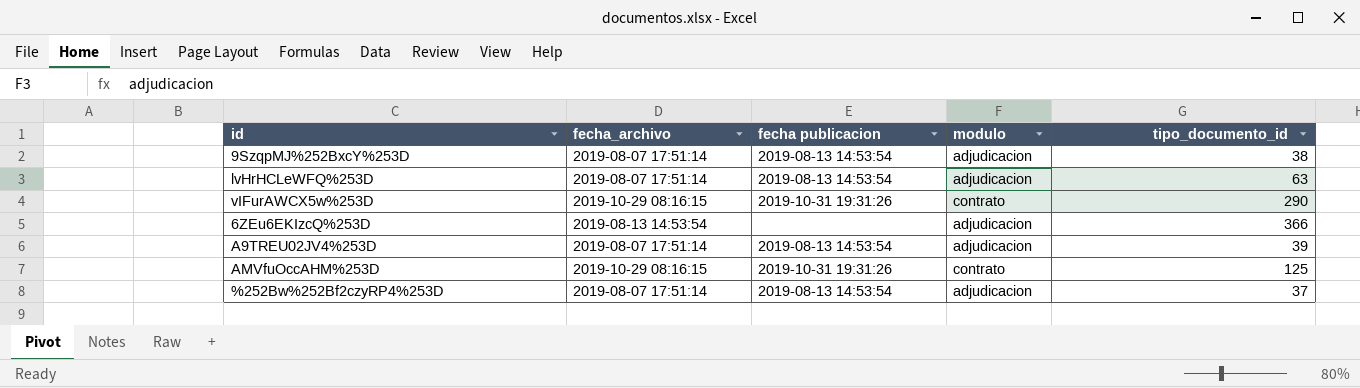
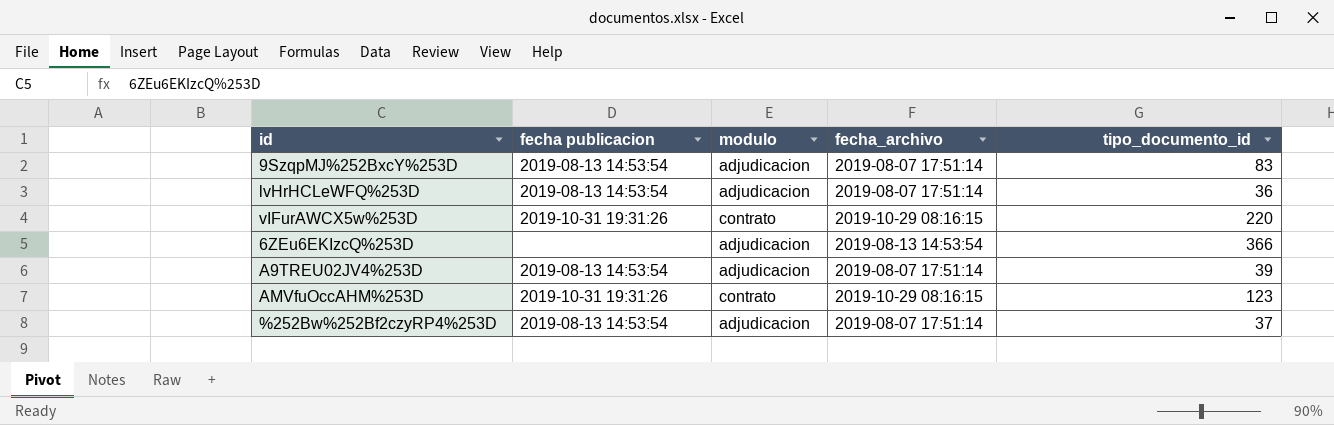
column fecha_archivo | position: 2 -> 4
9SzqpMJ%252BxcY%253D | tipo_documento_id: 38 -> 83
lvHrHCLeWFQ%253D | tipo_documento_id: 63 -> 36
vIFurAWCX5w%253D | tipo_documento_id: 290 -> 220
AMVfuOccAHM%253D | tipo_documento_id: 125 -> 123

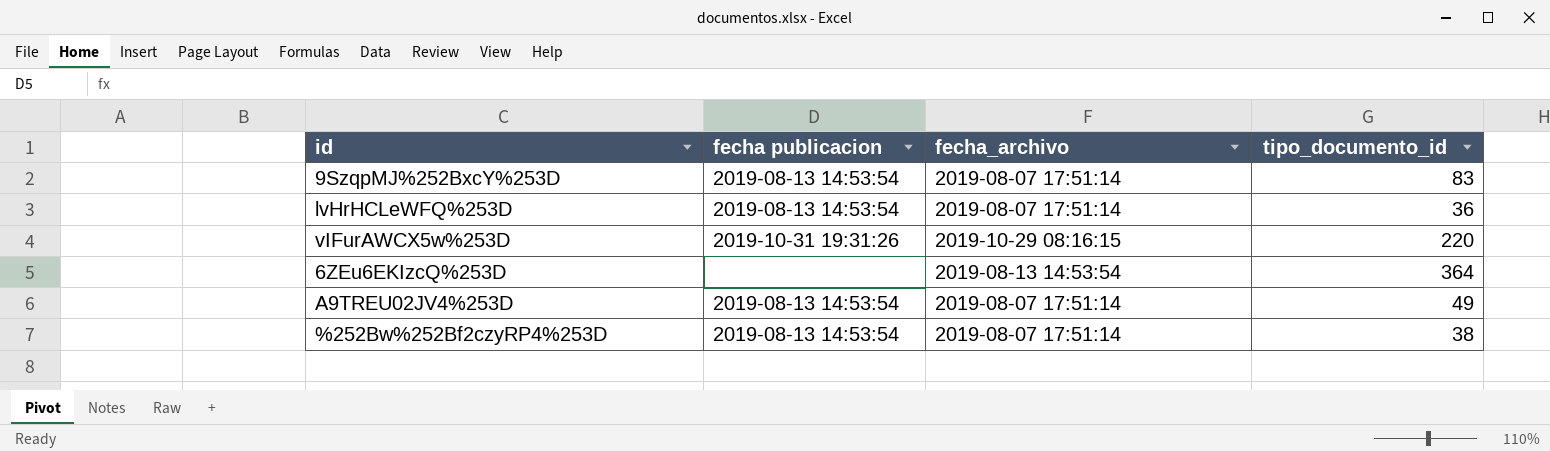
column modulo | position: 3 -> none
row AMVfuOccAHM%253D: 2019-10-31 19:31:26 | contrato | 2019-10-29 08:16:15 | 123 -> none
6ZEu6EKIzcQ%253D | tipo_documento_id: 366 -> 364
A9TREU02JV4%253D | tipo_documento_id: 39 -> 49
%252Bw%252Bf2czyRP4%253D | tipo_documento_id: 37 -> 38

